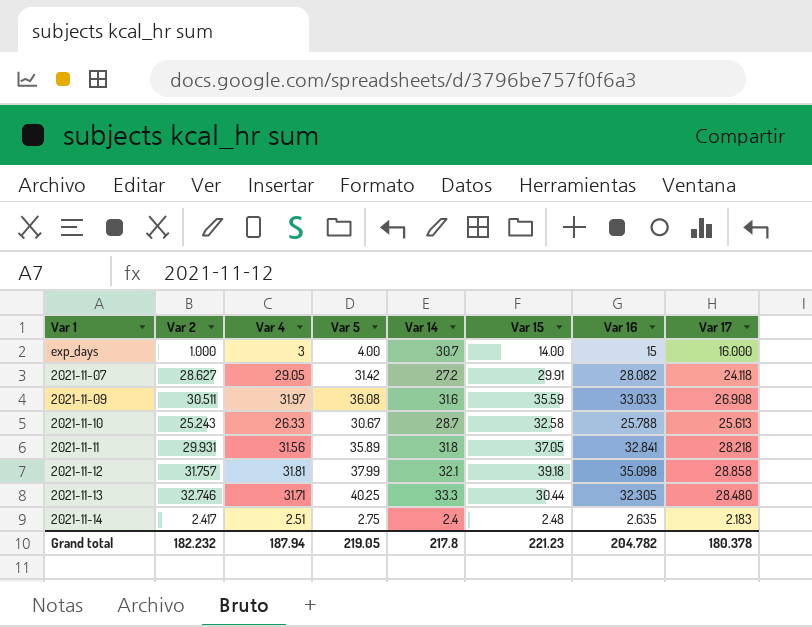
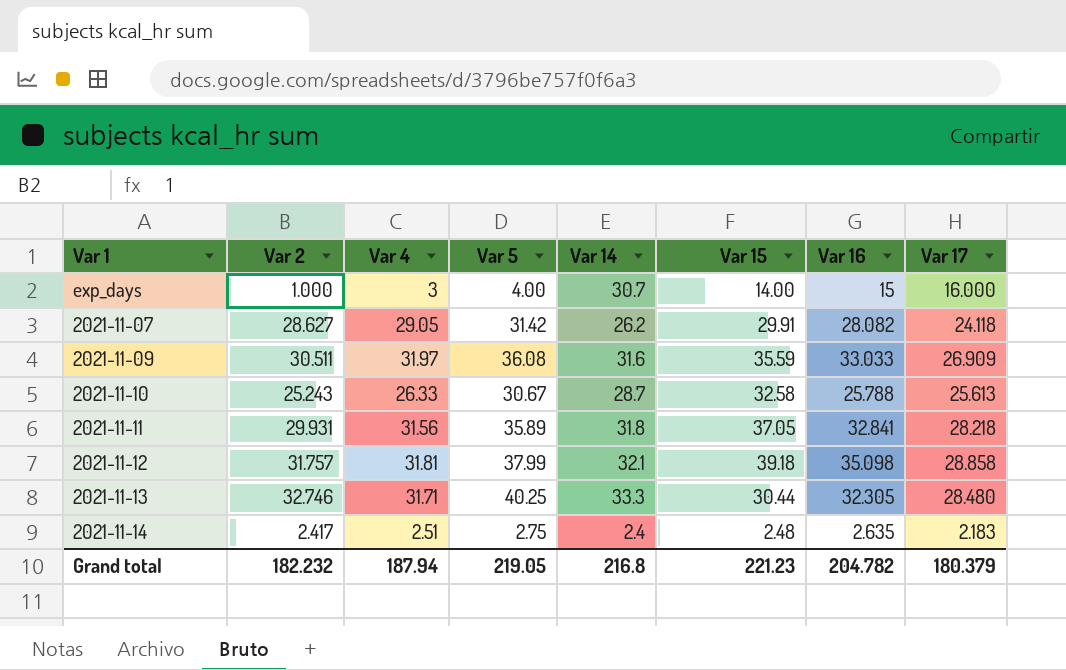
2021-11-07 | Var 14: 27.2 -> 26.2
2021-11-09 | Var 17: 26.908 -> 26.909
Grand total | Var 14: 217.8 -> 216.8
Grand total | Var 17: 180.378 -> 180.379

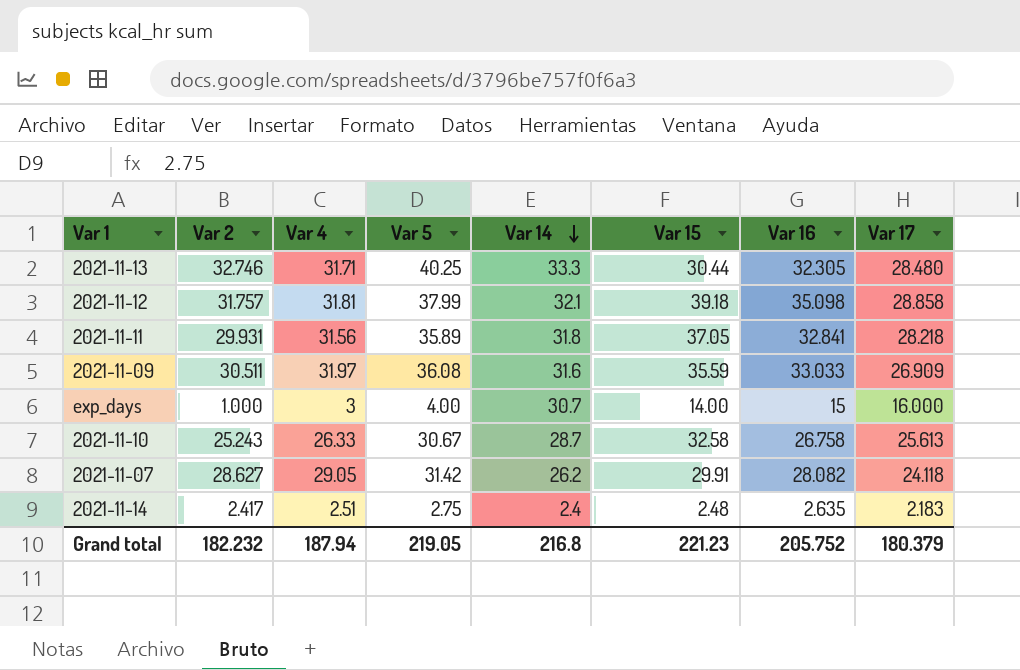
row order: none -> Var 14 descending
2021-11-10 | Var 16: 25.788 -> 26.758
Grand total | Var 16: 204.782 -> 205.752

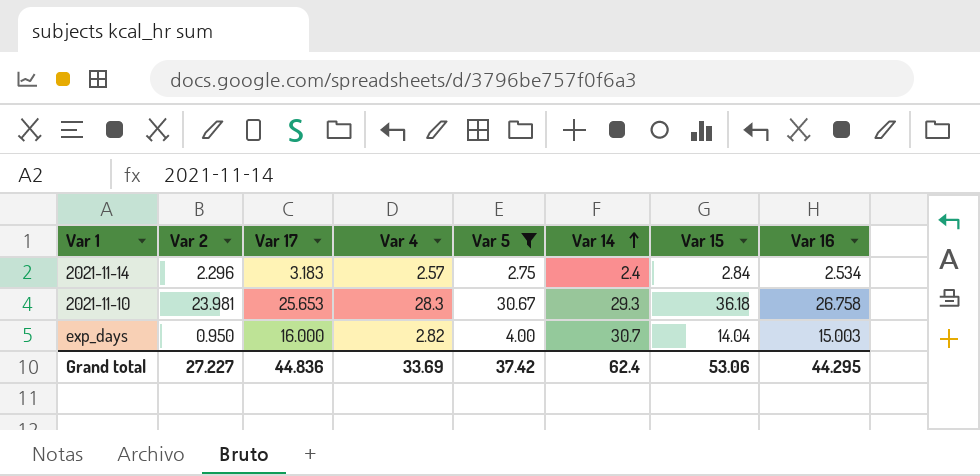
filter: none -> Var 5 <= 30.67
row order: Var 14 descending -> Var 14 ascending
column Var 17 | position: 8 -> 3
2021-11-14 | Var 2: 2.417 -> 2.296
2021-11-14 | Var 17: 2.183 -> 3.183
2021-11-14 | Var 4: 2.51 -> 2.57
2021-11-14 | Var 15: 2.48 -> 2.84
2021-11-14 | Var 16: 2.635 -> 2.534
2021-11-10 | Var 2: 25.243 -> 23.981
2021-11-10 | Var 17: 25.613 -> 25.653
2021-11-10 | Var 4: 26.33 -> 28.3
2021-11-10 | Var 14: 28.7 -> 29.3
2021-11-10 | Var 15: 32.58 -> 36.18
exp_days | Var 2: 1.000 -> 0.950
exp_days | Var 4: 3 -> 2.82
exp_days | Var 15: 14.00 -> 14.04
exp_days | Var 16: 15 -> 15.003
Grand total | Var 2: 182.232 -> 27.227
Grand total | Var 17: 180.379 -> 44.836
Grand total | Var 4: 187.94 -> 33.69
Grand total | Var 5: 219.05 -> 37.42
Grand total | Var 14: 216.8 -> 62.4
Grand total | Var 15: 221.23 -> 53.06
Grand total | Var 16: 205.752 -> 44.295

